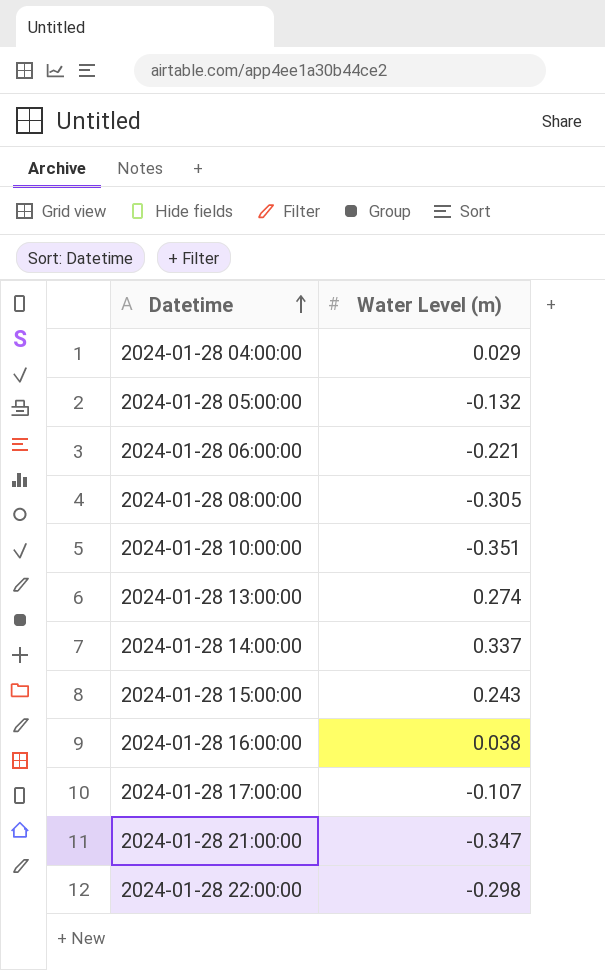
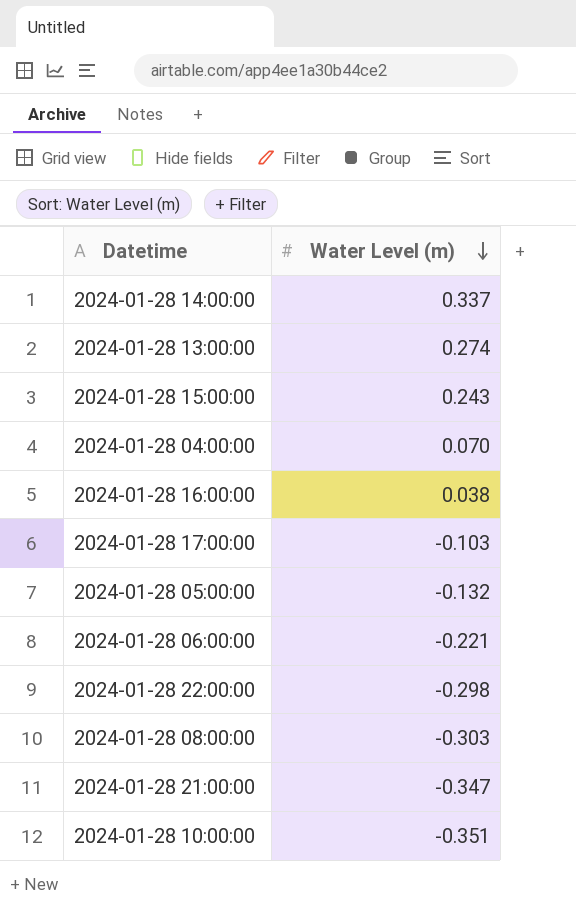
row order: Datetime ascending -> Water Level (m) descending
2024-01-28 04:00:00 | Water Level (m): 0.029 -> 0.070
2024-01-28 17:00:00 | Water Level (m): -0.107 -> -0.103
2024-01-28 08:00:00 | Water Level (m): -0.305 -> -0.303

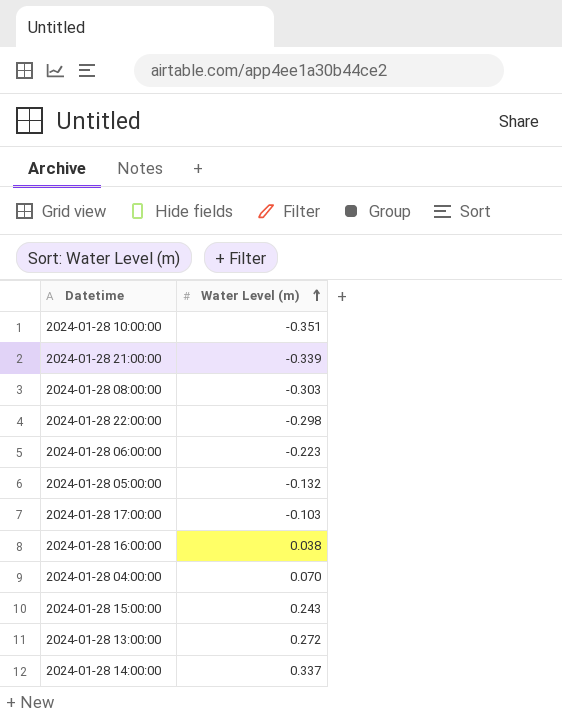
row order: Water Level (m) descending -> Water Level (m) ascending
2024-01-28 21:00:00 | Water Level (m): -0.347 -> -0.339
2024-01-28 06:00:00 | Water Level (m): -0.221 -> -0.223
2024-01-28 13:00:00 | Water Level (m): 0.274 -> 0.272

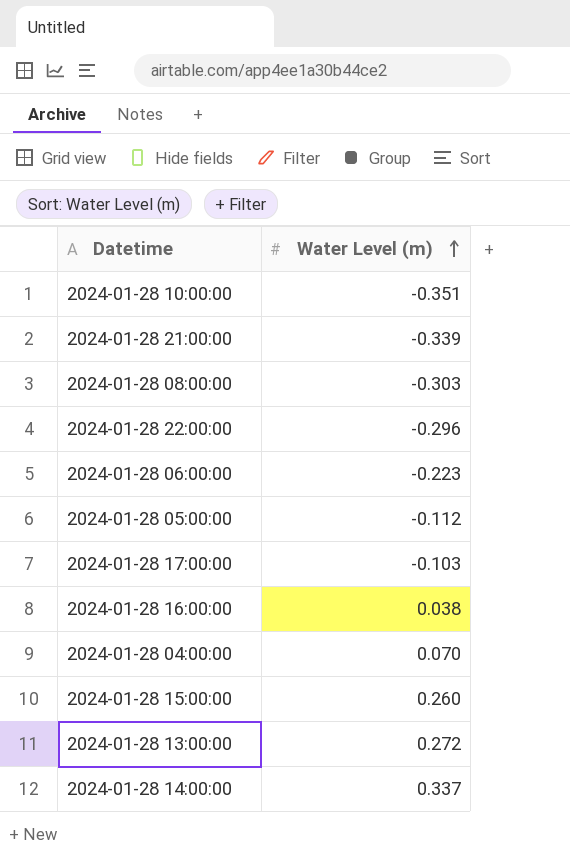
2024-01-28 22:00:00 | Water Level (m): -0.298 -> -0.296
2024-01-28 05:00:00 | Water Level (m): -0.132 -> -0.112
2024-01-28 15:00:00 | Water Level (m): 0.243 -> 0.260

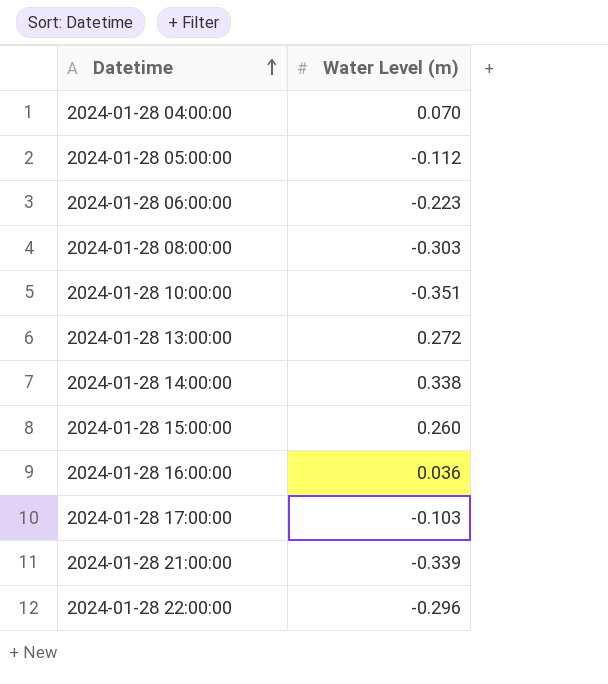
row order: Water Level (m) ascending -> Datetime ascending
2024-01-28 14:00:00 | Water Level (m): 0.337 -> 0.338
2024-01-28 16:00:00 | Water Level (m): 0.038 -> 0.036

